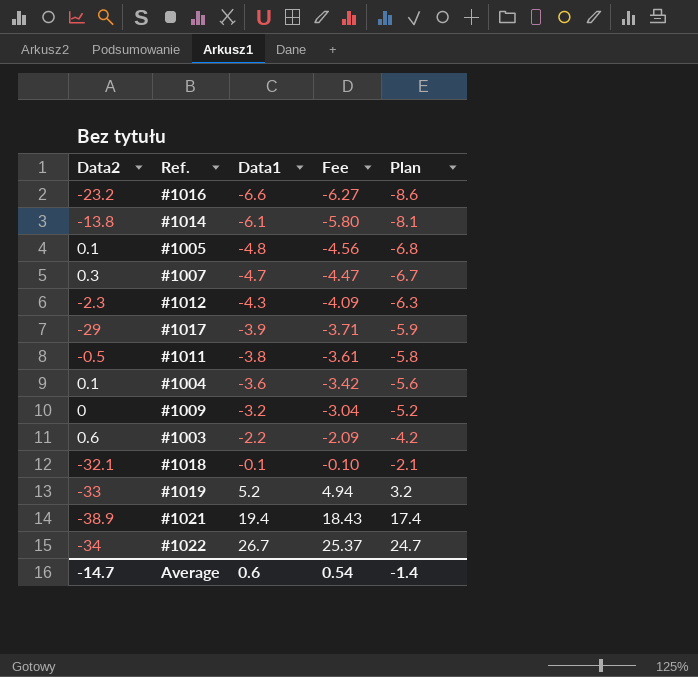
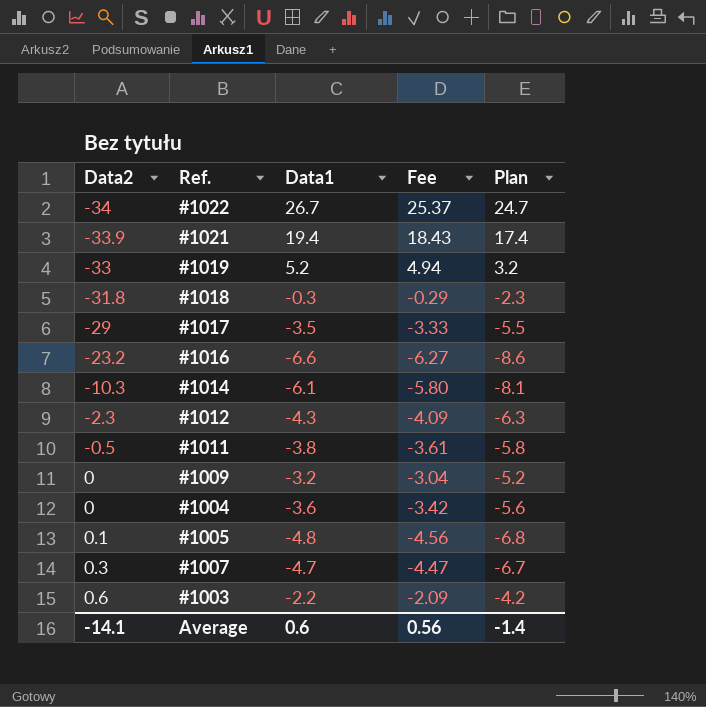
row order: Data1 ascending -> Data2 ascending
#1021 | Data2: -38.9 -> -33.9
#1018 | Data2: -32.1 -> -31.8
#1018 | Data1: -0.1 -> -0.3
#1018 | Fee: -0.10 -> -0.29
#1018 | Plan: -2.1 -> -2.3
#1017 | Data1: -3.9 -> -3.5
#1017 | Fee: -3.71 -> -3.33
#1017 | Plan: -5.9 -> -5.5
#1014 | Data2: -13.8 -> -10.3
#1004 | Data2: 0.1 -> 0
Average | Data2: -14.7 -> -14.1
Average | Fee: 0.54 -> 0.56

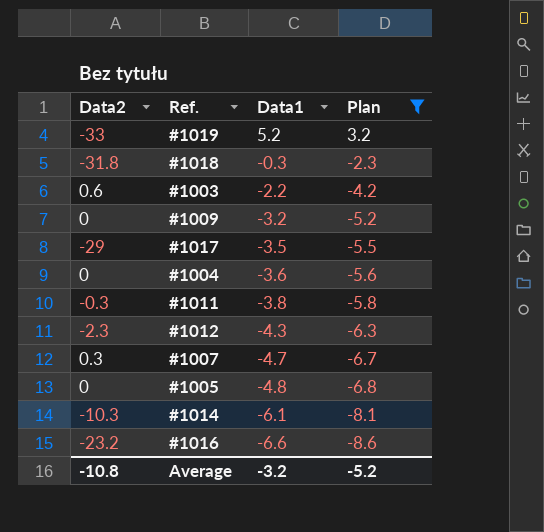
filter: none -> Plan <= 3.2
row order: Data2 ascending -> Data1 descending
column Fee | formula: [Data1] * 0.95 -> none
#1011 | Data2: -0.5 -> -0.3
#1005 | Data2: 0.1 -> 0
Average | Data2: -14.1 -> -10.8
Average | Data1: 0.6 -> -3.2
Average | Plan: -1.4 -> -5.2

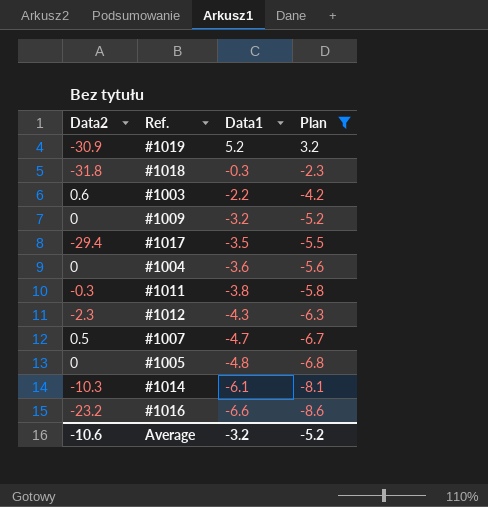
#1019 | Data2: -33 -> -30.9
#1017 | Data2: -29 -> -29.4
#1007 | Data2: 0.3 -> 0.5
Average | Data2: -10.8 -> -10.6

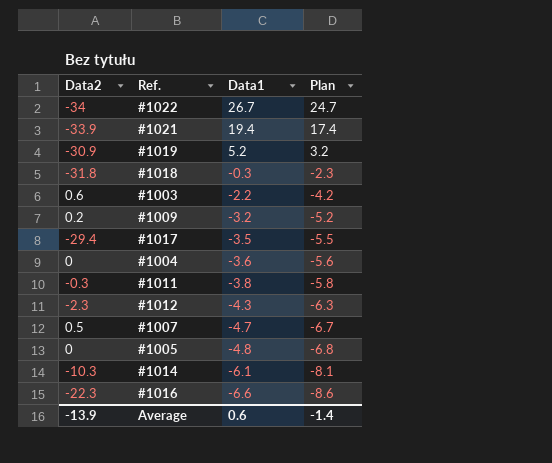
filter: Plan <= 3.2 -> none
#1009 | Data2: 0 -> 0.2
#1016 | Data2: -23.2 -> -22.3
Average | Data2: -10.6 -> -13.9
Average | Data1: -3.2 -> 0.6
Average | Plan: -5.2 -> -1.4

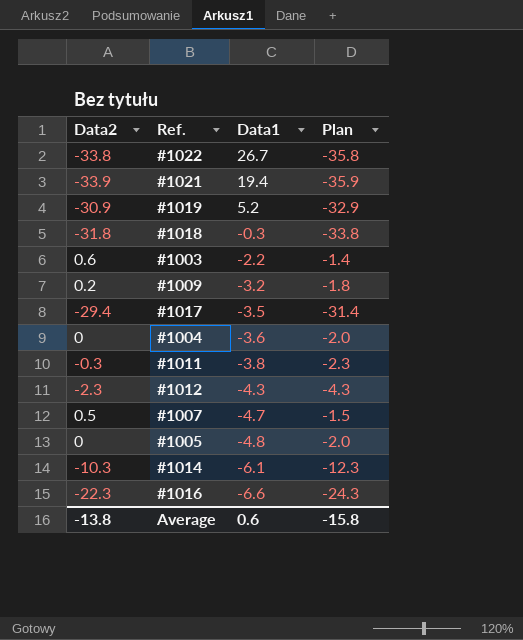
column Plan | formula: [Data1] - 2 -> [Data2] - 2
#1022 | Data2: -34 -> -33.8
Average | Data2: -13.9 -> -13.8
Average | Plan: -1.4 -> -15.8

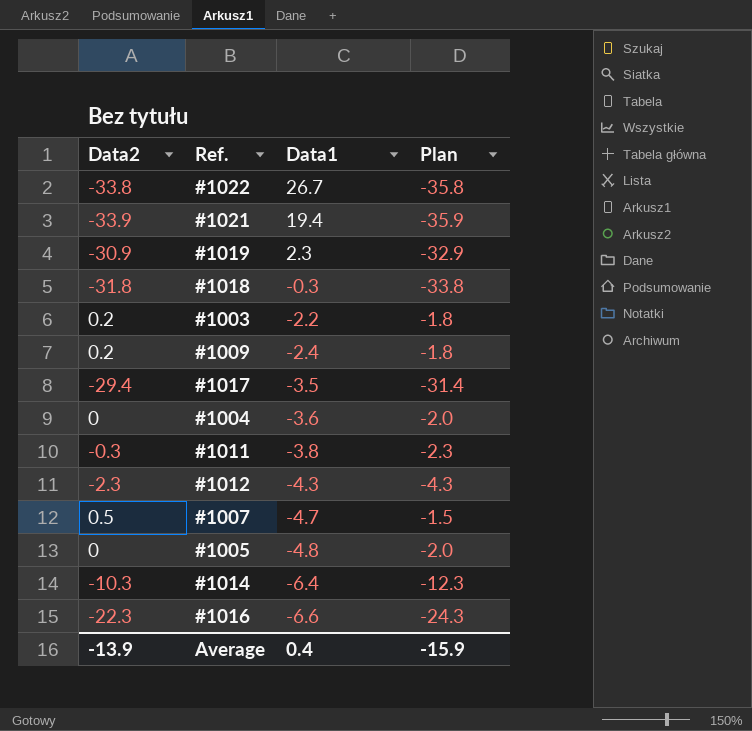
#1019 | Data1: 5.2 -> 2.3
#1003 | Data2: 0.6 -> 0.2
#1003 | Plan: -1.4 -> -1.8
#1009 | Data1: -3.2 -> -2.4
#1014 | Data1: -6.1 -> -6.4
Average | Data2: -13.8 -> -13.9
Average | Data1: 0.6 -> 0.4
Average | Plan: -15.8 -> -15.9

